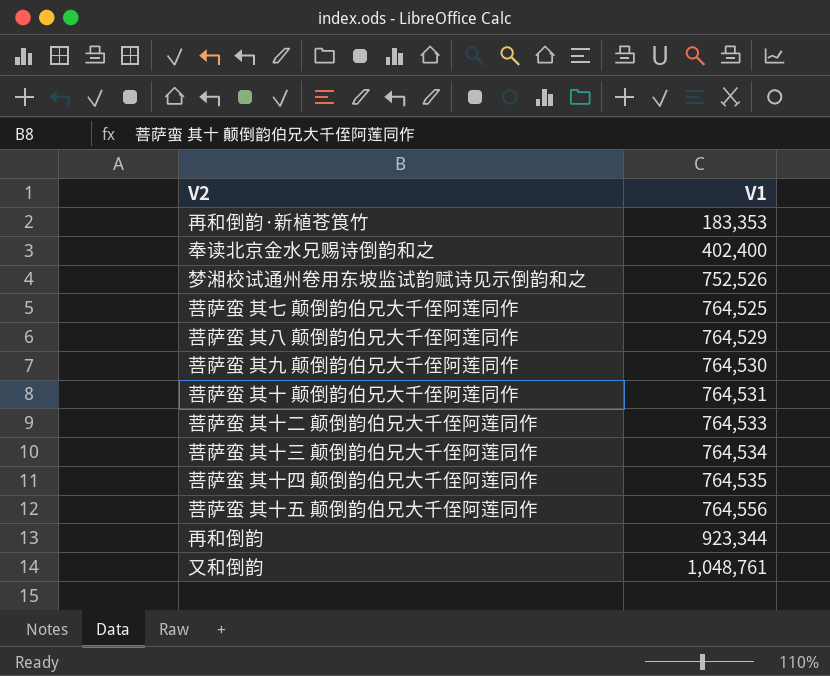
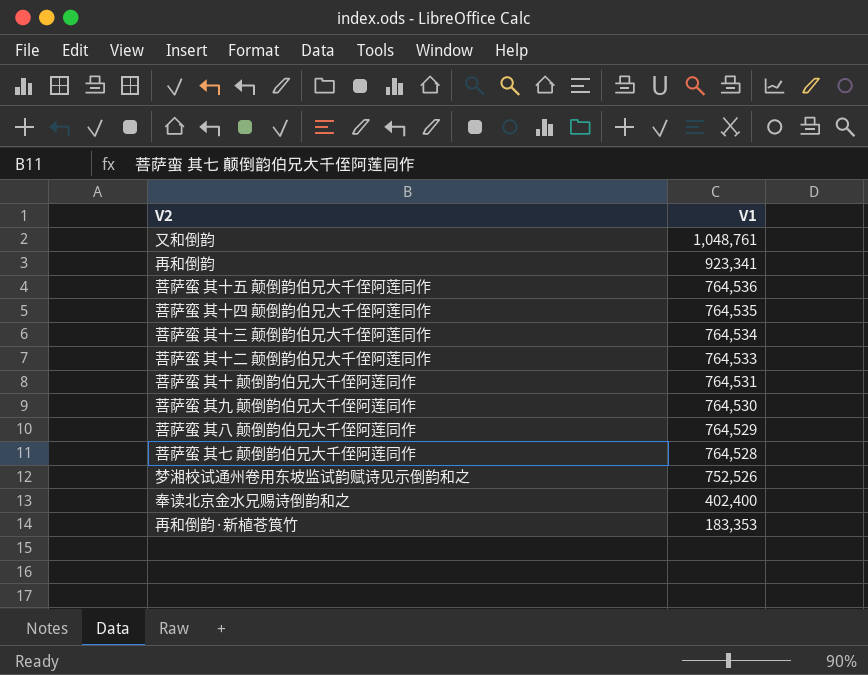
row order: V1 ascending -> V1 descending
再和倒韵 | V1: 923,344 -> 923,341
菩萨蛮 其十五 颠倒韵伯兄大千侄阿莲同作 | V1: 764,556 -> 764,536
菩萨蛮 其七 颠倒韵伯兄大千侄阿莲同作 | V1: 764,525 -> 764,528

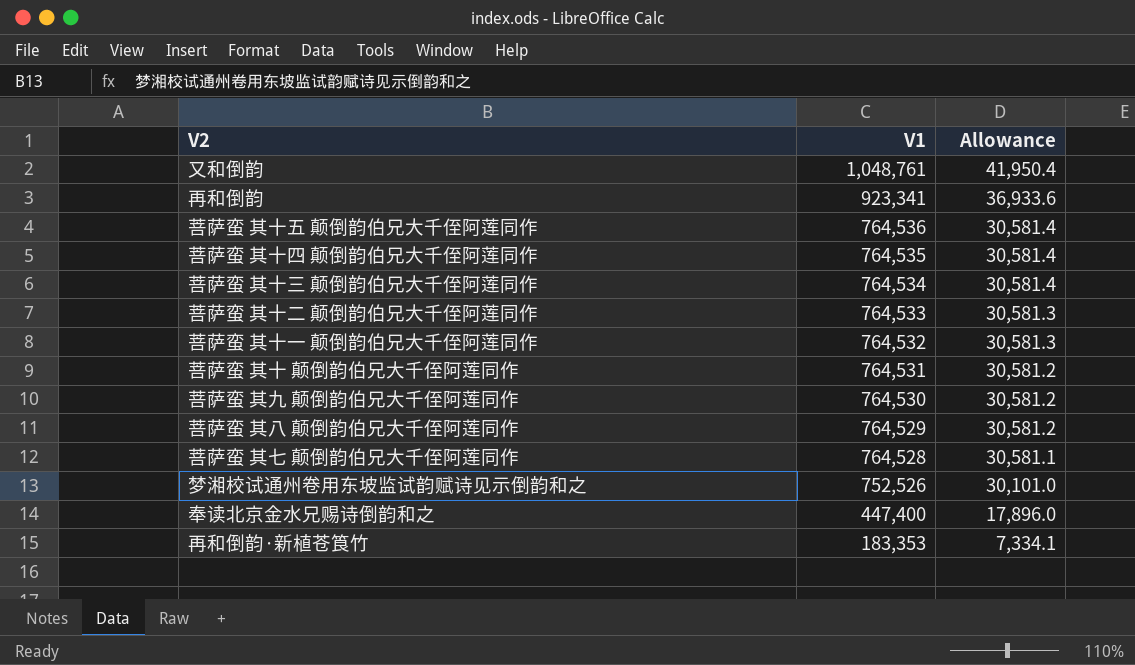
column Allowance | formula: none -> [V1] * 0.04
row 菩萨蛮 其十一 颠倒韵伯兄大千侄阿莲同作: none -> 764,532 | 30,581.3
奉读北京金水兄赐诗倒韵和之 | V1: 402,400 -> 447,400

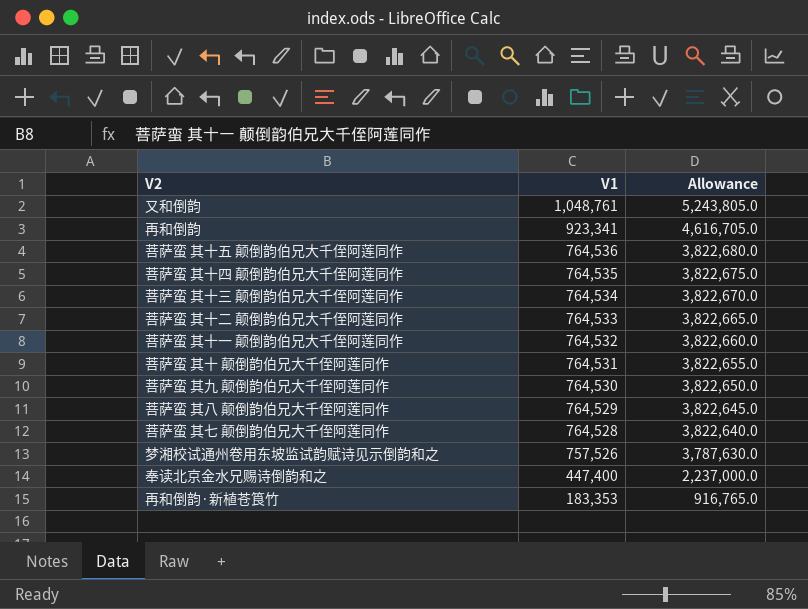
column Allowance | formula: [V1] * 0.04 -> [V1] * 5
梦湘校试通州卷用东坡监试韵赋诗见示倒韵和之 | V1: 752,526 -> 757,526

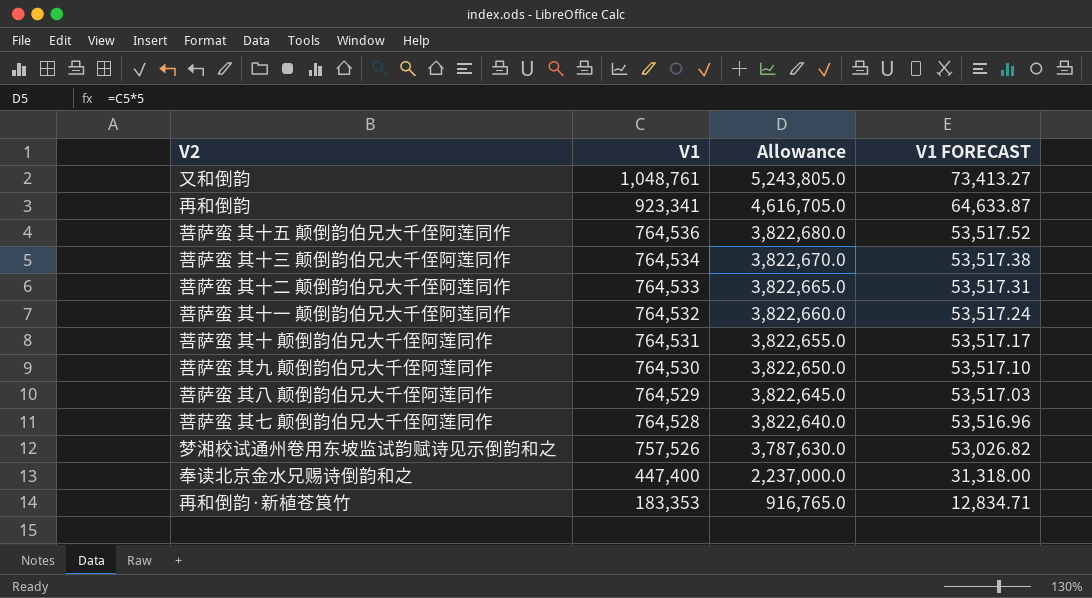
column V1 FORECAST | formula: none -> [V1] * 0.07
row 菩萨蛮 其十四 颠倒韵伯兄大千侄阿莲同作: 764,535 | 3,822,675.0 -> none

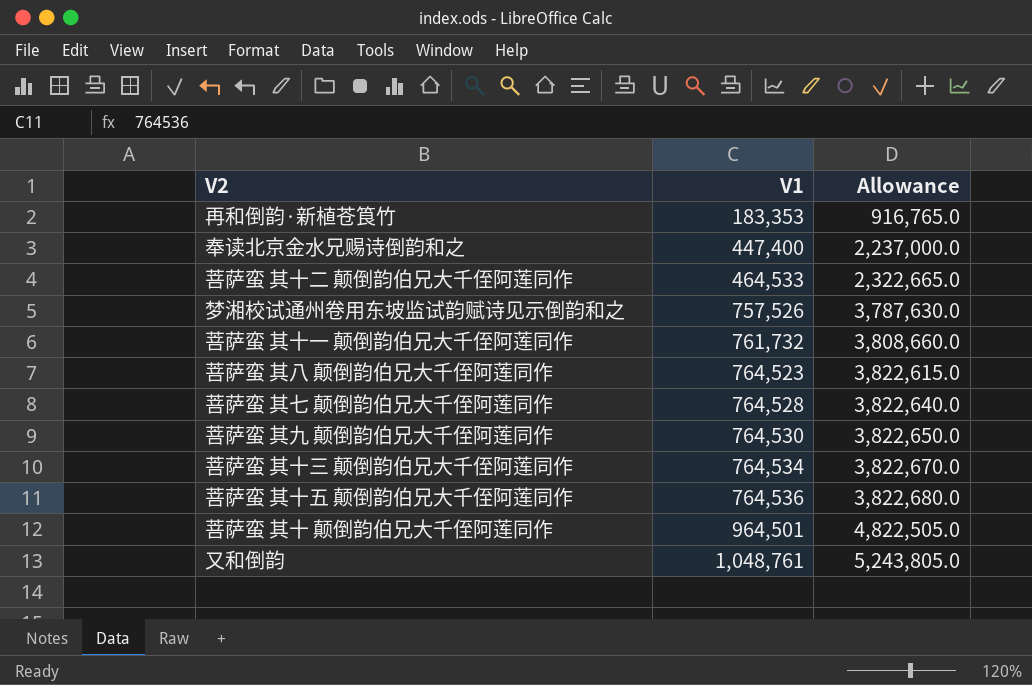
row order: V1 descending -> V1 ascending
column V1 FORECAST | formula: [V1] * 0.07 -> none
row 再和倒韵: 923,341 | 4,616,705.0 | 64,633.87 -> none
菩萨蛮 其十二 颠倒韵伯兄大千侄阿莲同作 | V1: 764,533 -> 464,533
菩萨蛮 其十二 颠倒韵伯兄大千侄阿莲同作 | Allowance: 3,822,665.0 -> 2,322,665.0
菩萨蛮 其十一 颠倒韵伯兄大千侄阿莲同作 | V1: 764,532 -> 761,732
菩萨蛮 其十一 颠倒韵伯兄大千侄阿莲同作 | Allowance: 3,822,660.0 -> 3,808,660.0
菩萨蛮 其八 颠倒韵伯兄大千侄阿莲同作 | V1: 764,529 -> 764,523
菩萨蛮 其八 颠倒韵伯兄大千侄阿莲同作 | Allowance: 3,822,645.0 -> 3,822,615.0
菩萨蛮 其十 颠倒韵伯兄大千侄阿莲同作 | V1: 764,531 -> 964,501
菩萨蛮 其十 颠倒韵伯兄大千侄阿莲同作 | Allowance: 3,822,655.0 -> 4,822,505.0

